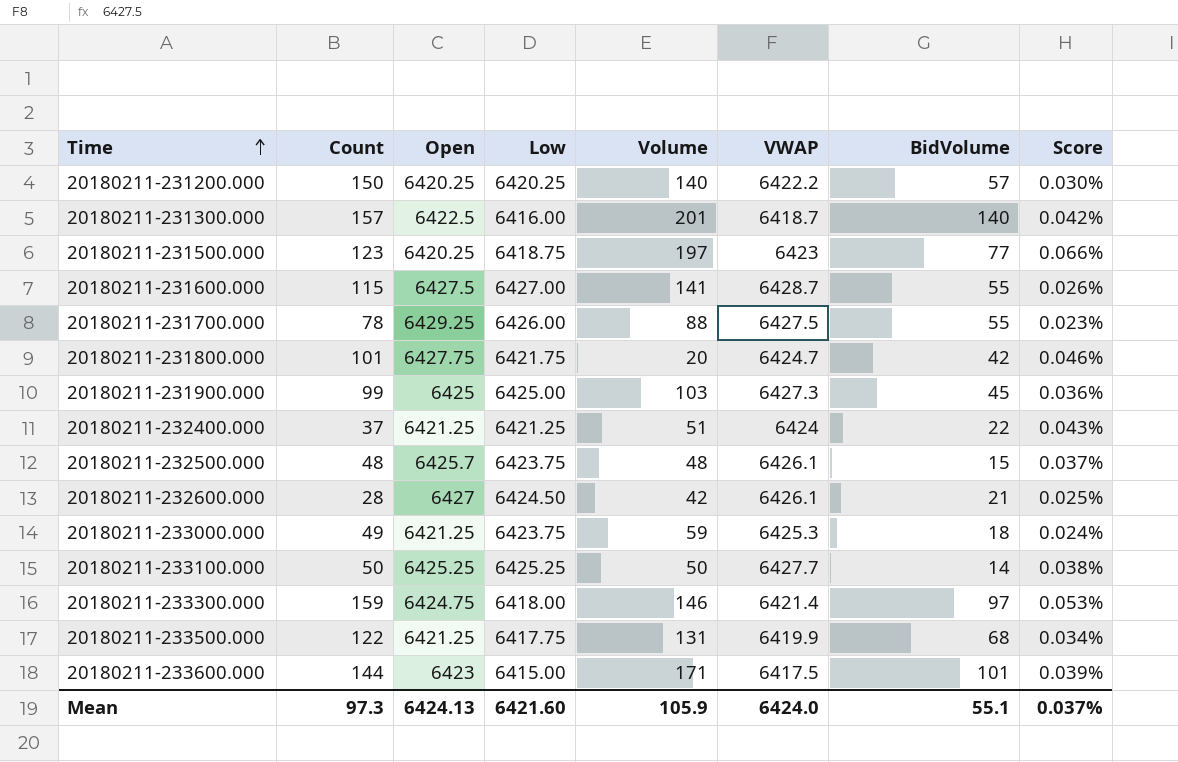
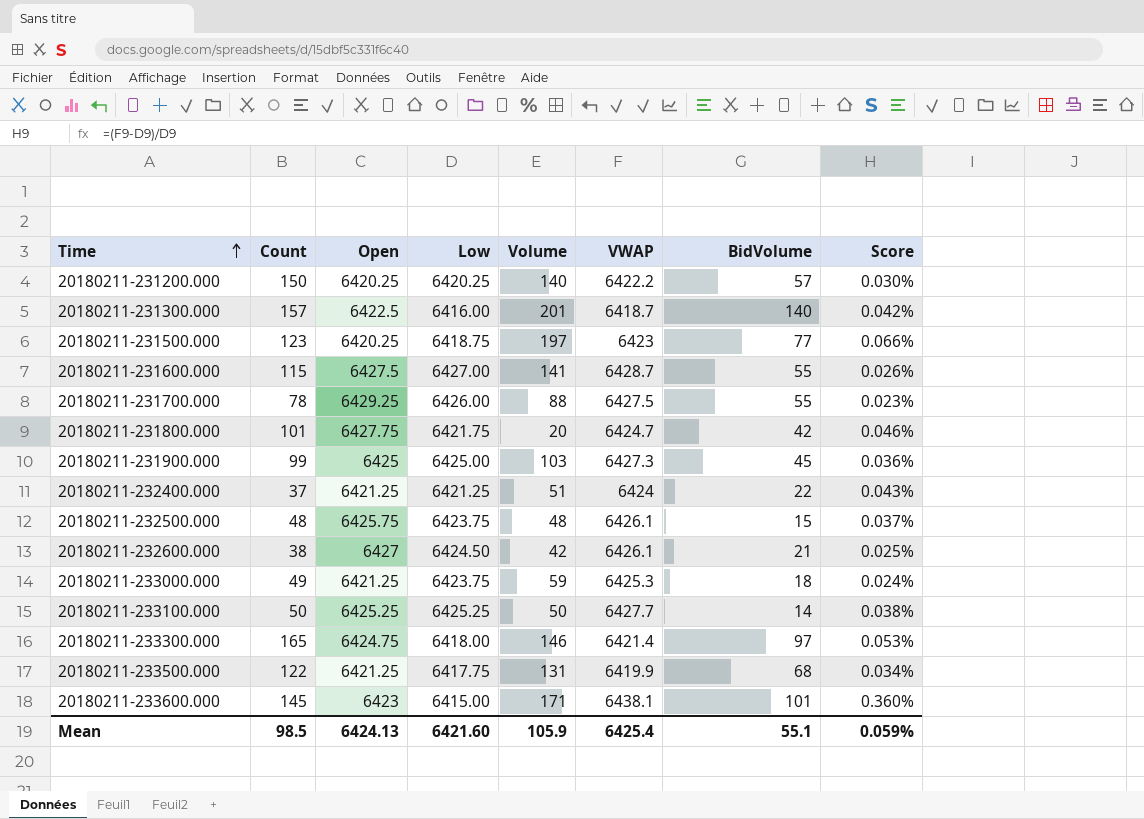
20180211-232500.000 | Open: 6425.7 -> 6425.75
20180211-232600.000 | Count: 28 -> 38
20180211-233300.000 | Count: 159 -> 165
20180211-233600.000 | Count: 144 -> 145
20180211-233600.000 | VWAP: 6417.5 -> 6438.1
20180211-233600.000 | Score: 0.039% -> 0.360%
Mean | Count: 97.3 -> 98.5
Mean | VWAP: 6424.0 -> 6425.4
Mean | Score: 0.037% -> 0.059%

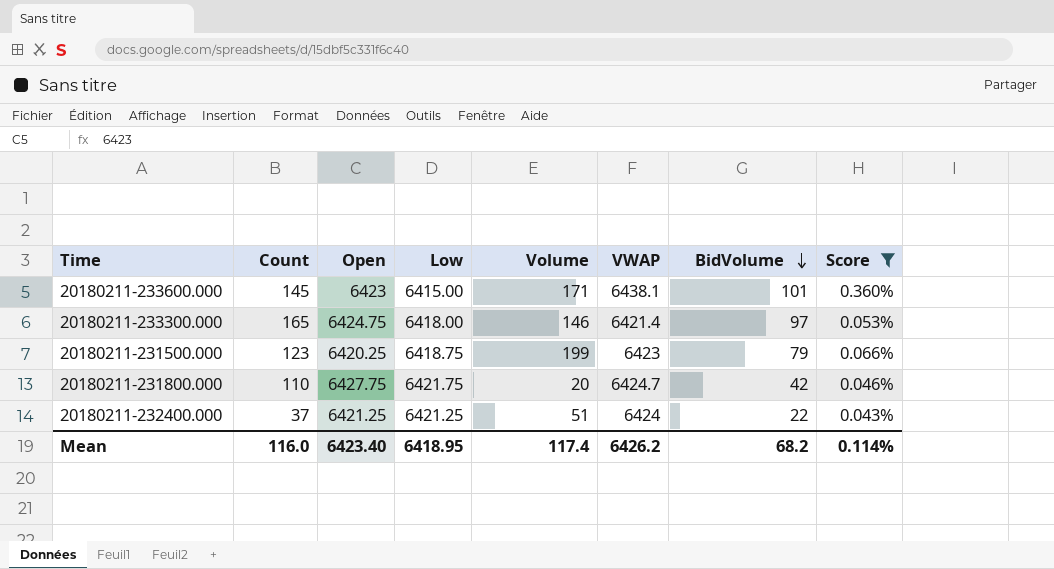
filter: none -> Score >= 0.043%
row order: Time ascending -> BidVolume descending
20180211-231500.000 | Volume: 197 -> 199
20180211-231500.000 | BidVolume: 77 -> 79
20180211-231800.000 | Count: 101 -> 110
Mean | Count: 98.5 -> 116.0
Mean | Open: 6424.13 -> 6423.40
Mean | Low: 6421.60 -> 6418.95
Mean | Volume: 105.9 -> 117.4
Mean | VWAP: 6425.4 -> 6426.2
Mean | BidVolume: 55.1 -> 68.2
Mean | Score: 0.059% -> 0.114%

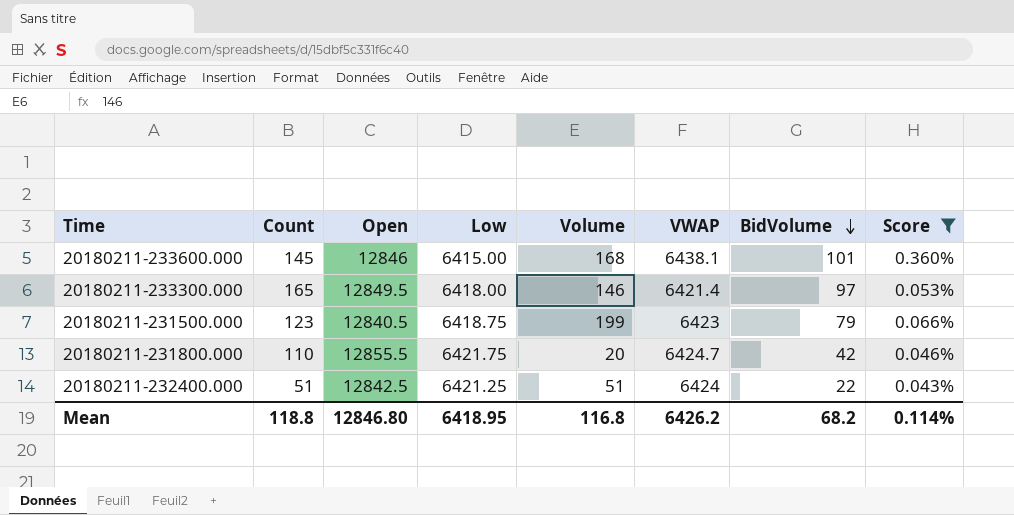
20180211-233600.000 | Open: 6423 -> 12846
20180211-233600.000 | Volume: 171 -> 168
20180211-233300.000 | Open: 6424.75 -> 12849.5
20180211-231500.000 | Open: 6420.25 -> 12840.5
20180211-231800.000 | Open: 6427.75 -> 12855.5
20180211-232400.000 | Count: 37 -> 51
20180211-232400.000 | Open: 6421.25 -> 12842.5
Mean | Count: 116.0 -> 118.8
Mean | Open: 6423.40 -> 12846.80
Mean | Volume: 117.4 -> 116.8

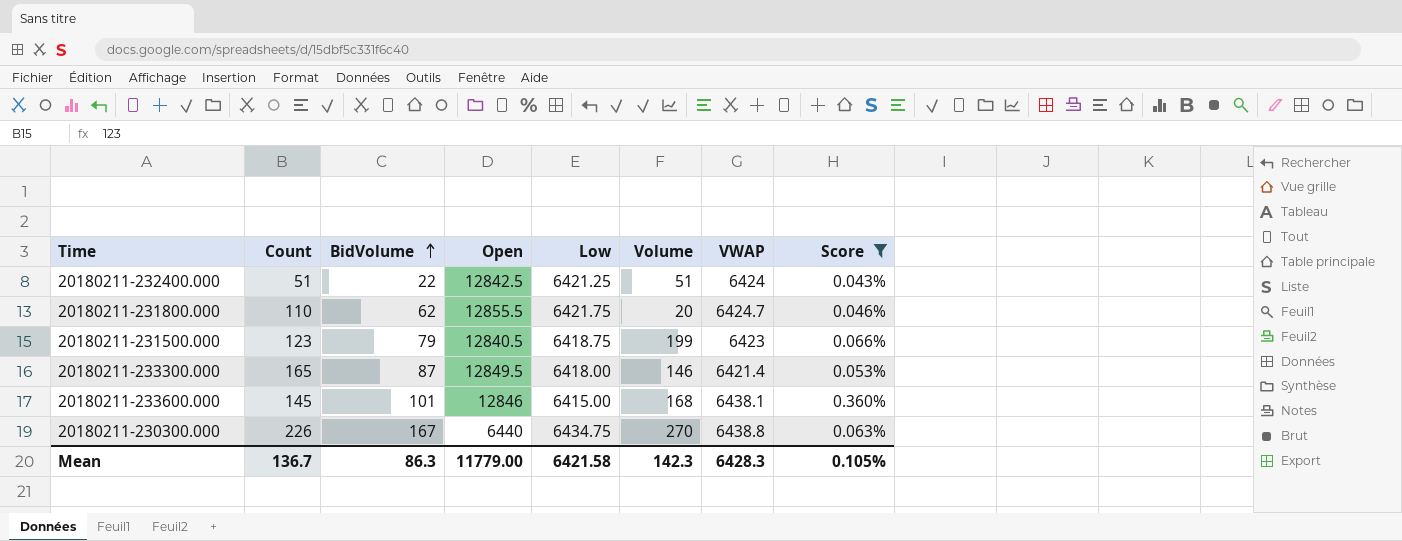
row order: BidVolume descending -> BidVolume ascending
column BidVolume | position: 7 -> 3
20180211-231800.000 | BidVolume: 42 -> 62
20180211-233300.000 | BidVolume: 97 -> 87
row 20180211-230300.000: none -> 226 | 167 | 6440 | 6434.75 | 270 | 6438.8 | 0.063%
Mean | Count: 118.8 -> 136.7
Mean | BidVolume: 68.2 -> 86.3
Mean | Open: 12846.80 -> 11779.00
Mean | Low: 6418.95 -> 6421.58
Mean | Volume: 116.8 -> 142.3
Mean | VWAP: 6426.2 -> 6428.3
Mean | Score: 0.114% -> 0.105%

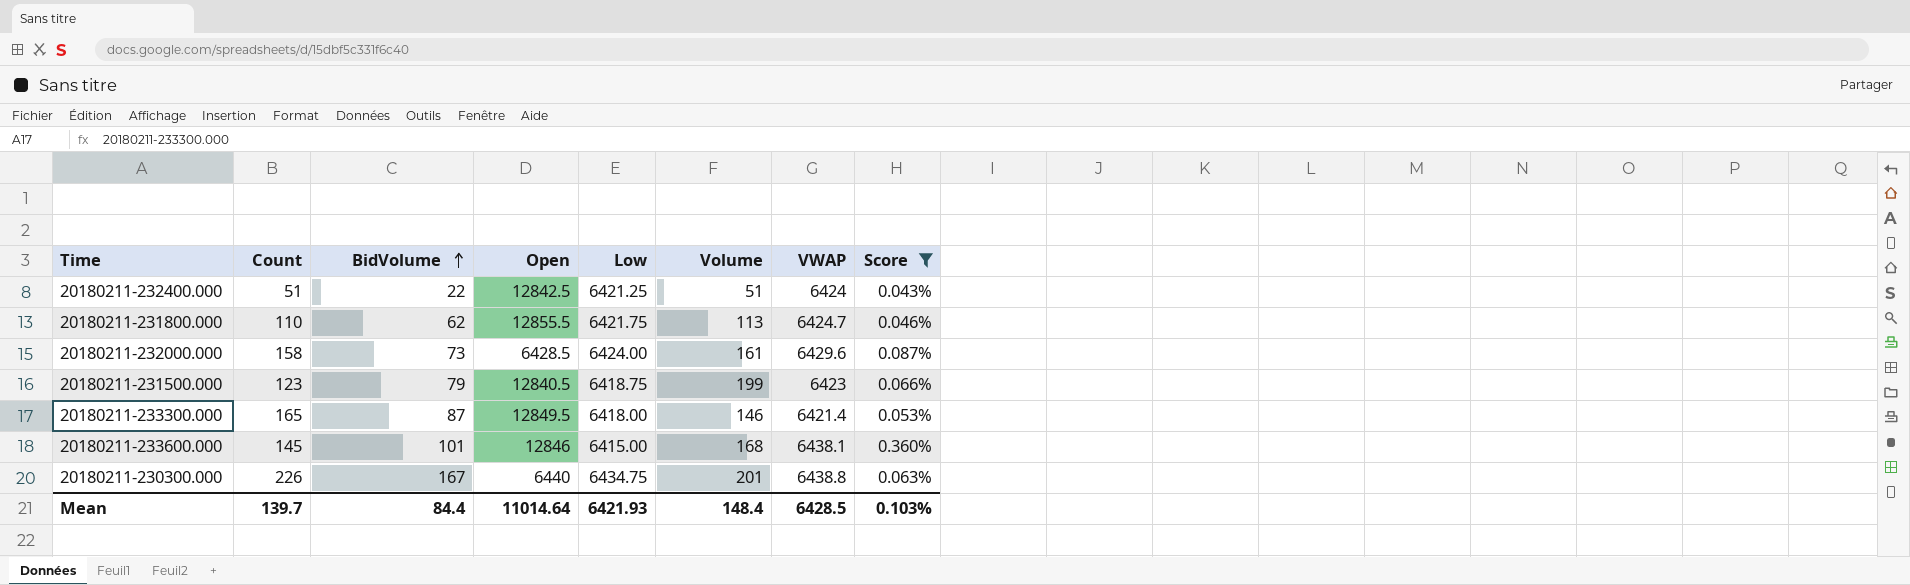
20180211-231800.000 | Volume: 20 -> 113
row 20180211-232000.000: none -> 158 | 73 | 6428.5 | 6424.00 | 161 | 6429.6 | 0.087%
20180211-230300.000 | Volume: 270 -> 201
Mean | Count: 136.7 -> 139.7
Mean | BidVolume: 86.3 -> 84.4
Mean | Open: 11779.00 -> 11014.64
Mean | Low: 6421.58 -> 6421.93
Mean | Volume: 142.3 -> 148.4
Mean | VWAP: 6428.3 -> 6428.5
Mean | Score: 0.105% -> 0.103%

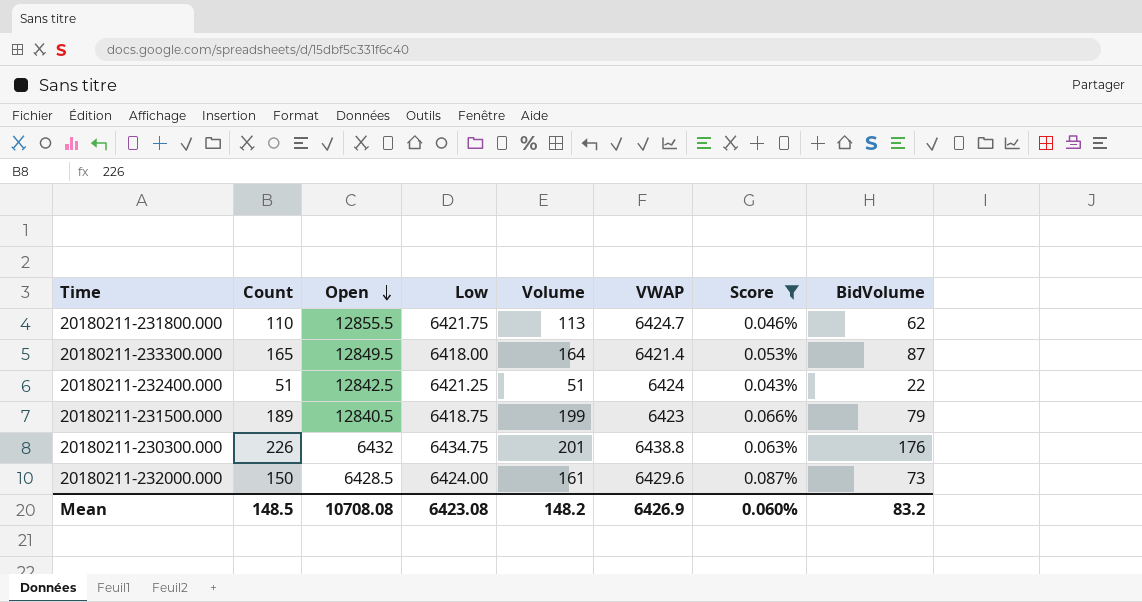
row order: BidVolume ascending -> Open descending
column BidVolume | position: 3 -> 8
row 20180211-233600.000: 145 | 101 | 12846 | 6415.00 | 168 | 6438.1 | 0.360% -> none
20180211-233300.000 | Volume: 146 -> 164
20180211-231500.000 | Count: 123 -> 189
20180211-230300.000 | Open: 6440 -> 6432
20180211-230300.000 | BidVolume: 167 -> 176
20180211-232000.000 | Count: 158 -> 150
Mean | Count: 139.7 -> 148.5
Mean | Open: 11014.64 -> 10708.08
Mean | Low: 6421.93 -> 6423.08
Mean | Volume: 148.4 -> 148.2
Mean | VWAP: 6428.5 -> 6426.9
Mean | Score: 0.103% -> 0.060%
Mean | BidVolume: 84.4 -> 83.2

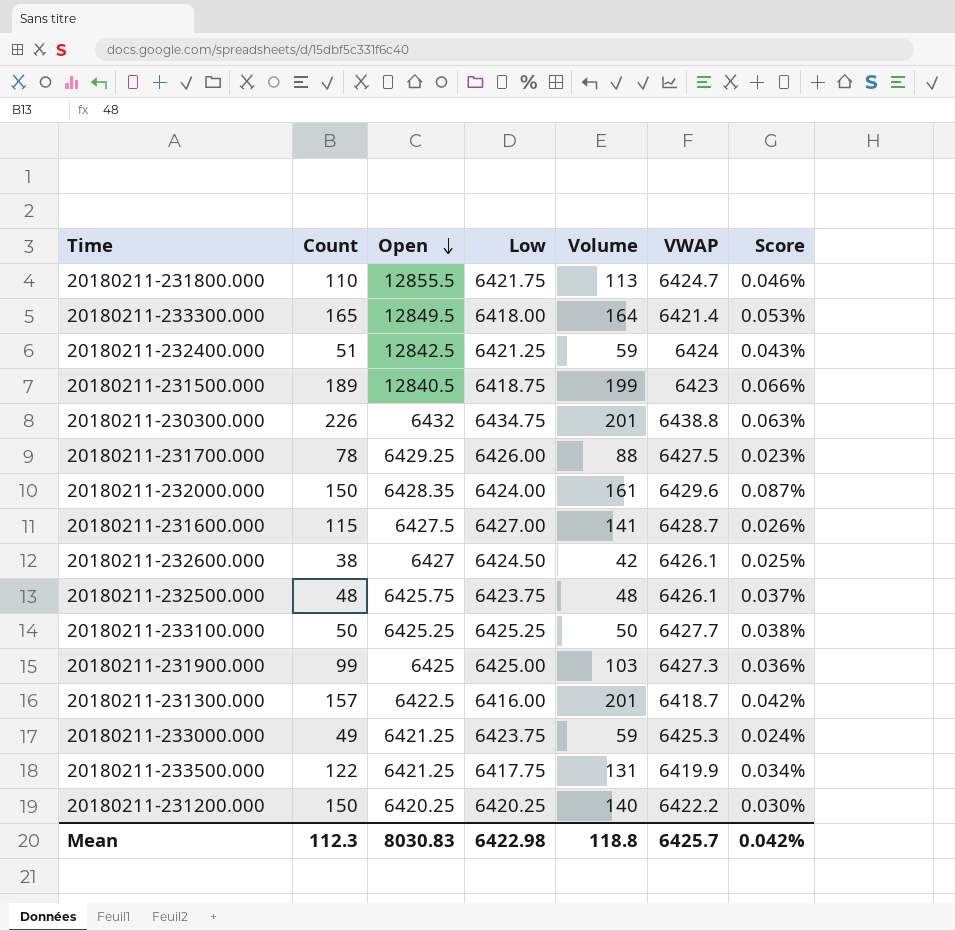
filter: Score >= 0.043% -> none
column BidVolume | position: 8 -> none
20180211-232400.000 | Volume: 51 -> 59
20180211-232000.000 | Open: 6428.5 -> 6428.35
Mean | Count: 148.5 -> 112.3
Mean | Open: 10708.08 -> 8030.83
Mean | Low: 6423.08 -> 6422.98
Mean | Volume: 148.2 -> 118.8
Mean | VWAP: 6426.9 -> 6425.7
Mean | Score: 0.060% -> 0.042%

